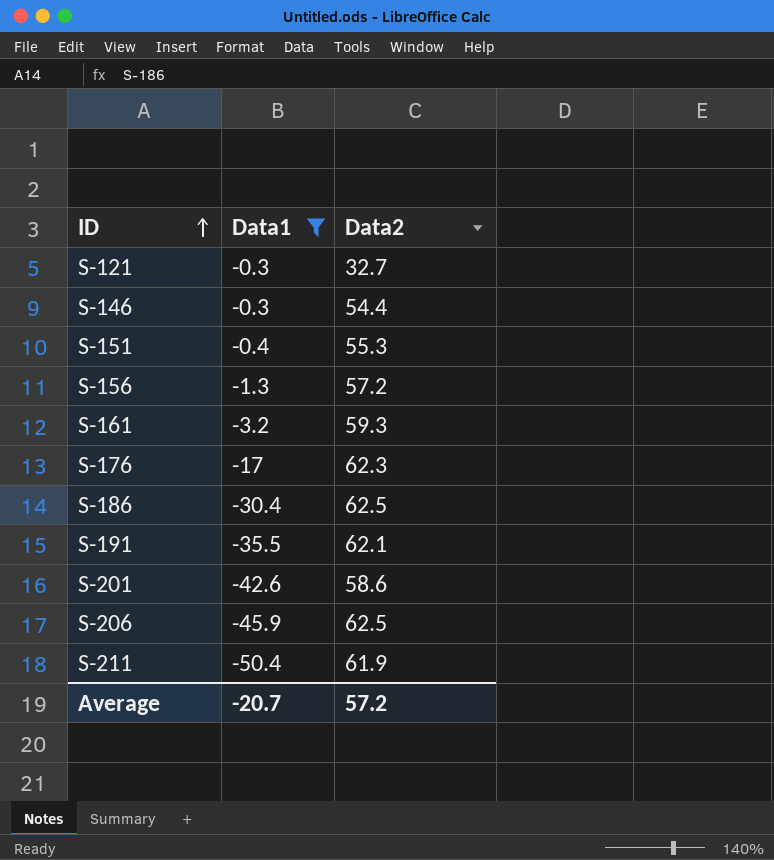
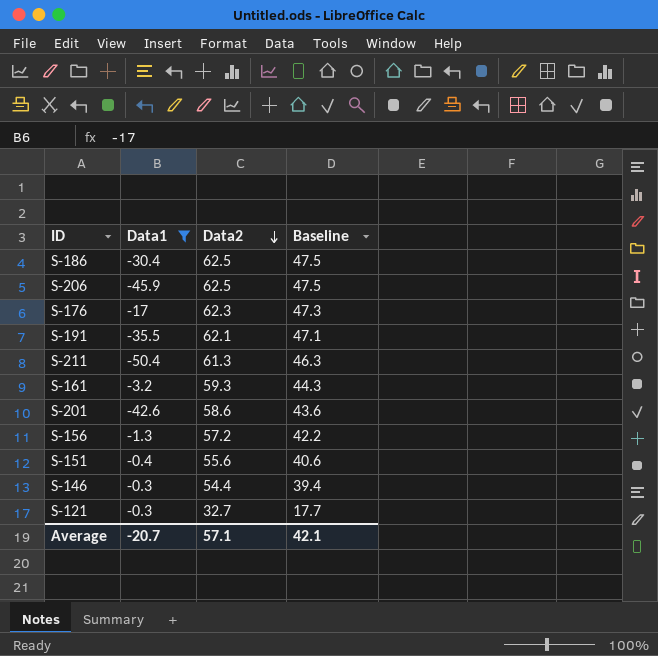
row order: ID ascending -> Data2 descending
column Baseline | formula: none -> [Data2] - 15
S-211 | Data2: 61.9 -> 61.3
S-151 | Data2: 55.3 -> 55.6
Average | Data2: 57.2 -> 57.1

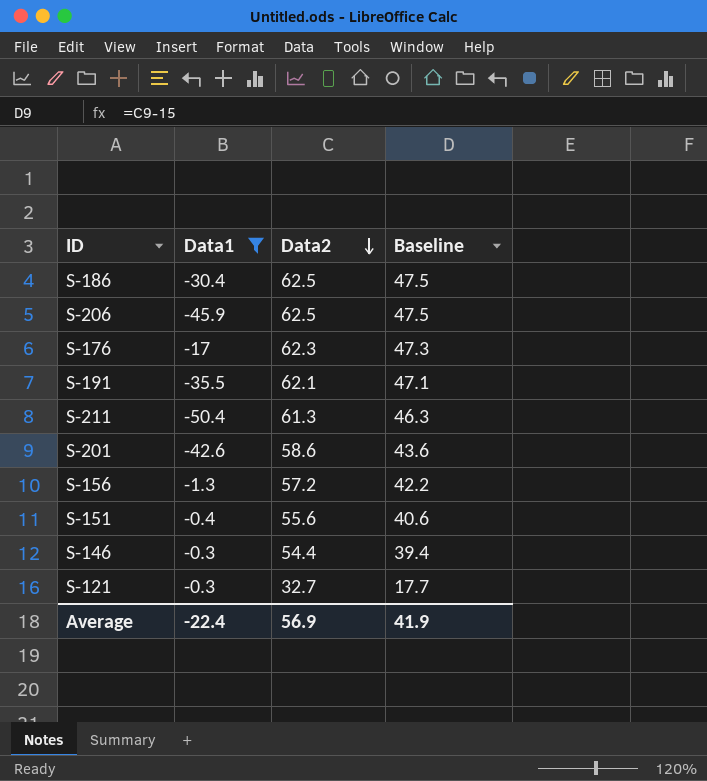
row S-161: -3.2 | 59.3 | 44.3 -> none
Average | Data1: -20.7 -> -22.4
Average | Data2: 57.1 -> 56.9
Average | Baseline: 42.1 -> 41.9

